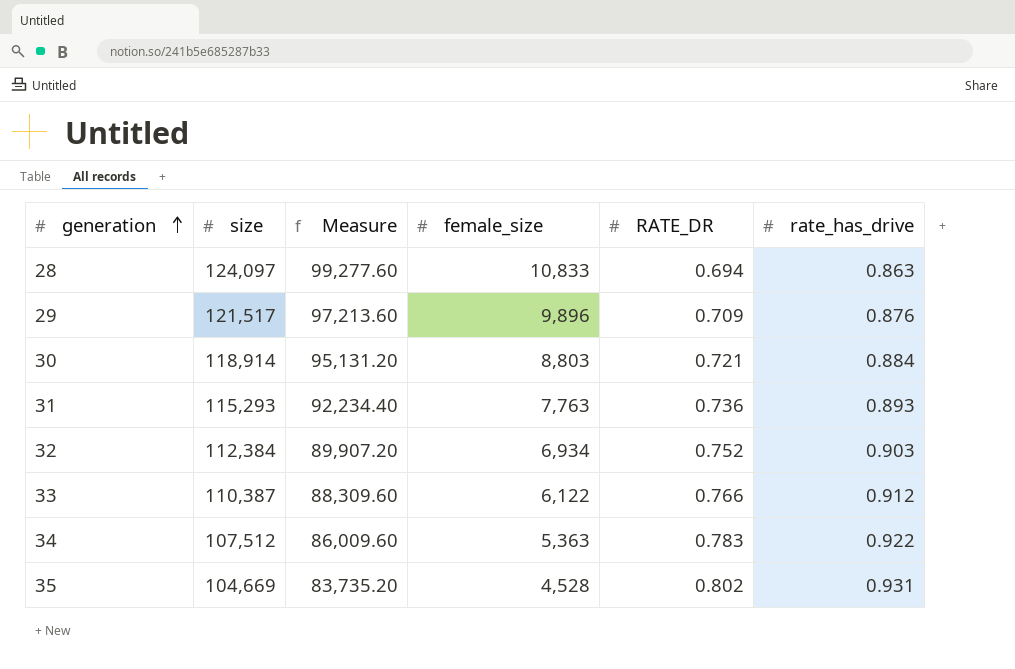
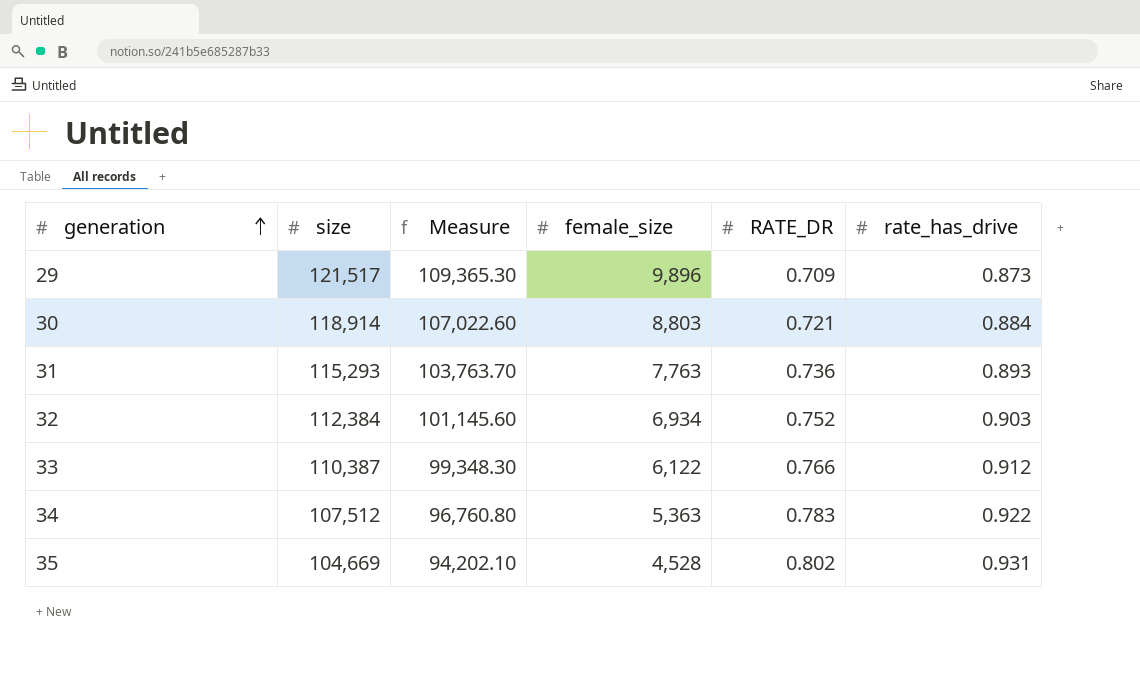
column Measure | formula: [size] * 0.8 -> [size] * 0.9
row 28: 124,097 | 99,277.60 | 10,833 | 0.694 | 0.863 -> none
29 | rate_has_drive: 0.876 -> 0.873

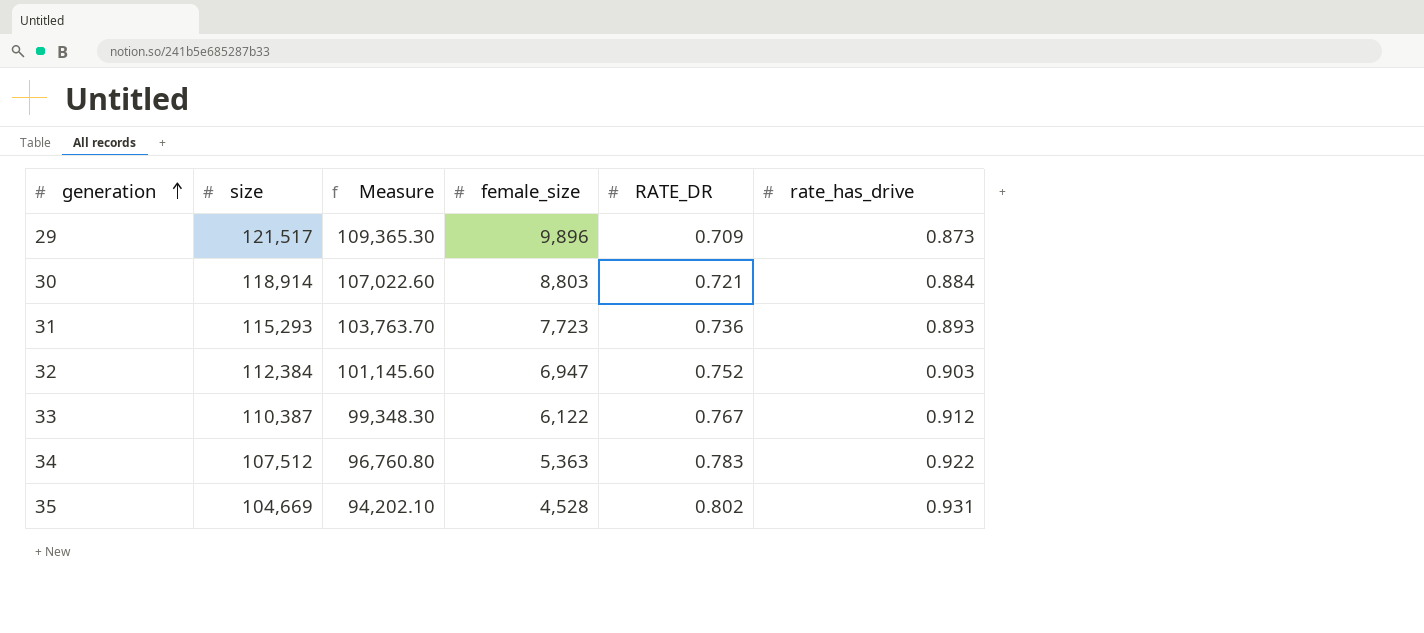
31 | female_size: 7,763 -> 7,723
32 | female_size: 6,934 -> 6,947
33 | RATE_DR: 0.766 -> 0.767

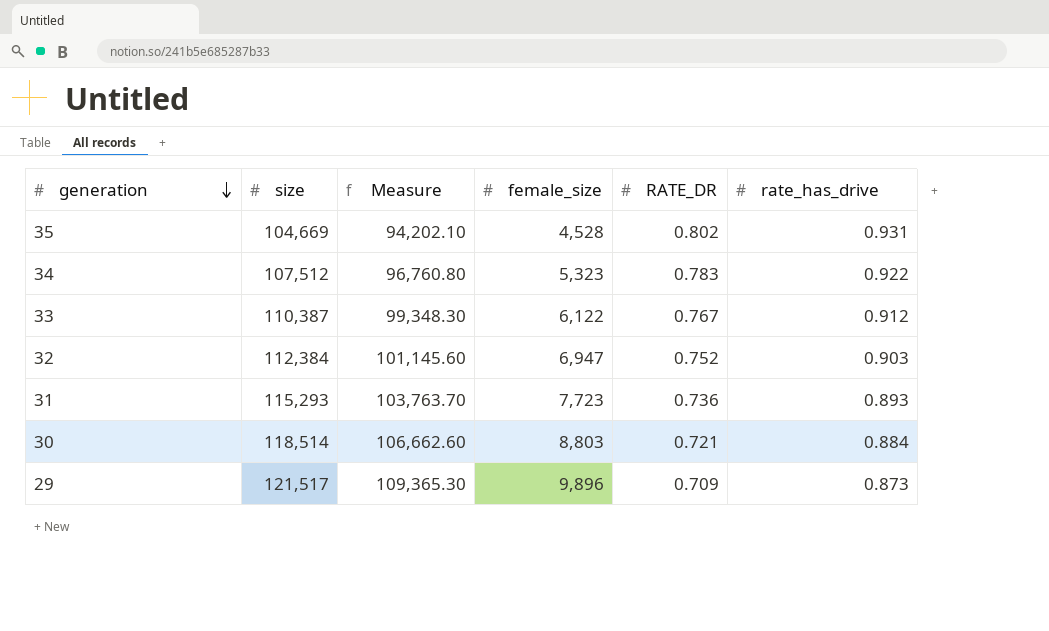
row order: generation ascending -> generation descending
34 | female_size: 5,363 -> 5,323
30 | size: 118,914 -> 118,514
30 | Measure: 107,022.60 -> 106,662.60

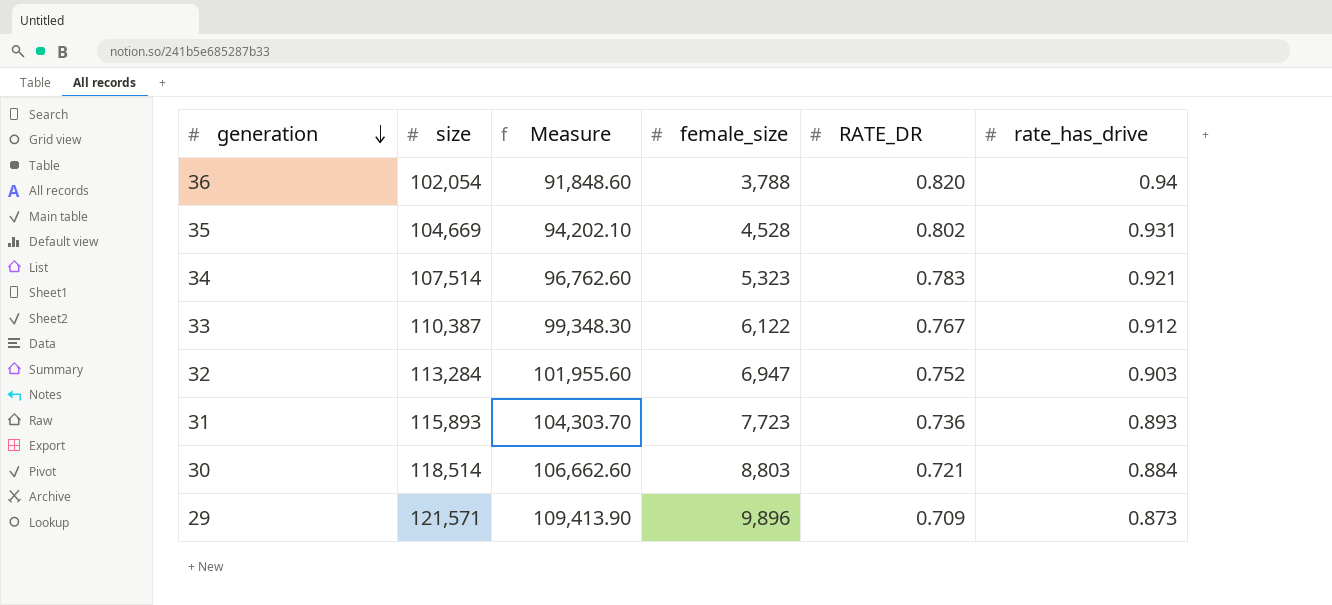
row 36: none -> 102,054 | 91,848.60 | 3,788 | 0.820 | 0.94
34 | size: 107,512 -> 107,514
34 | Measure: 96,760.80 -> 96,762.60
34 | rate_has_drive: 0.922 -> 0.921
32 | size: 112,384 -> 113,284
32 | Measure: 101,145.60 -> 101,955.60
31 | size: 115,293 -> 115,893
31 | Measure: 103,763.70 -> 104,303.70
29 | size: 121,517 -> 121,571
29 | Measure: 109,365.30 -> 109,413.90

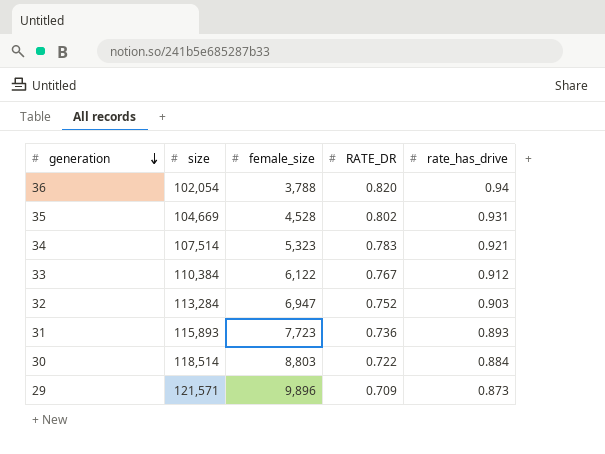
column Measure | formula: [size] * 0.9 -> none
33 | size: 110,387 -> 110,384
30 | RATE_DR: 0.721 -> 0.722

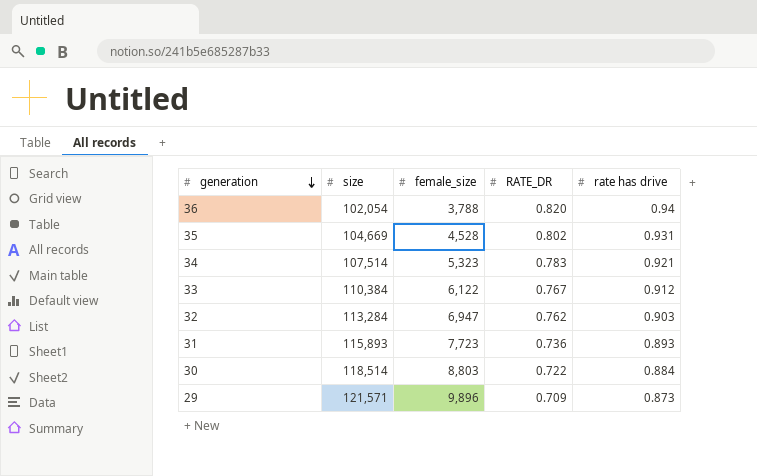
column name: rate_has_drive -> rate has drive
32 | RATE_DR: 0.752 -> 0.762

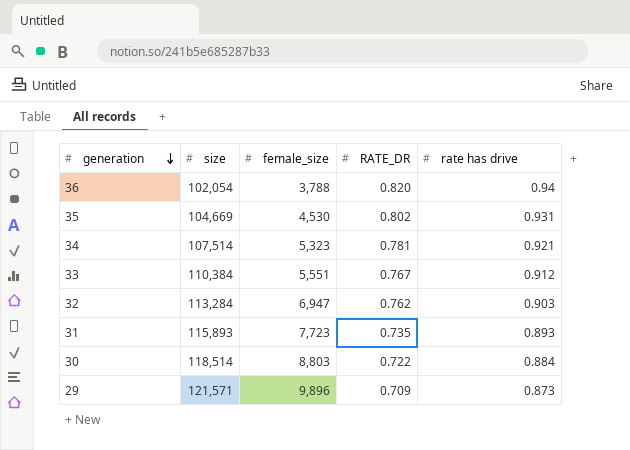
35 | female_size: 4,528 -> 4,530
34 | RATE_DR: 0.783 -> 0.781
33 | female_size: 6,122 -> 5,551
31 | RATE_DR: 0.736 -> 0.735

